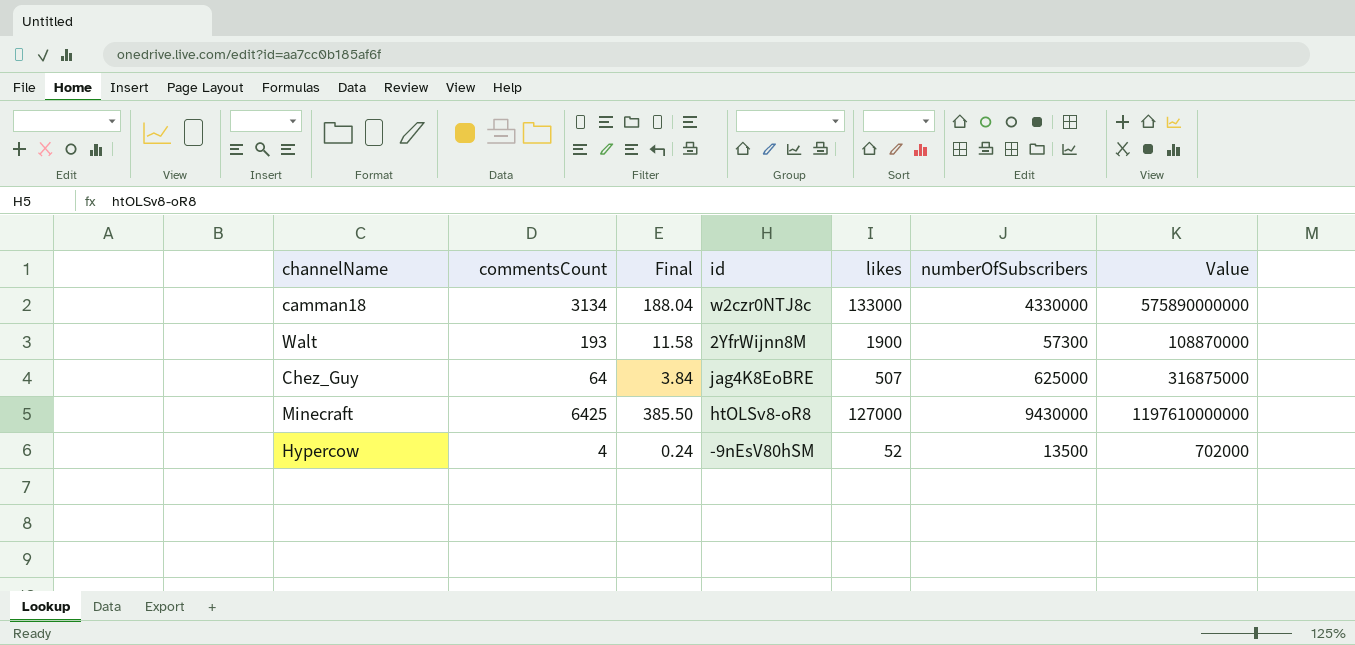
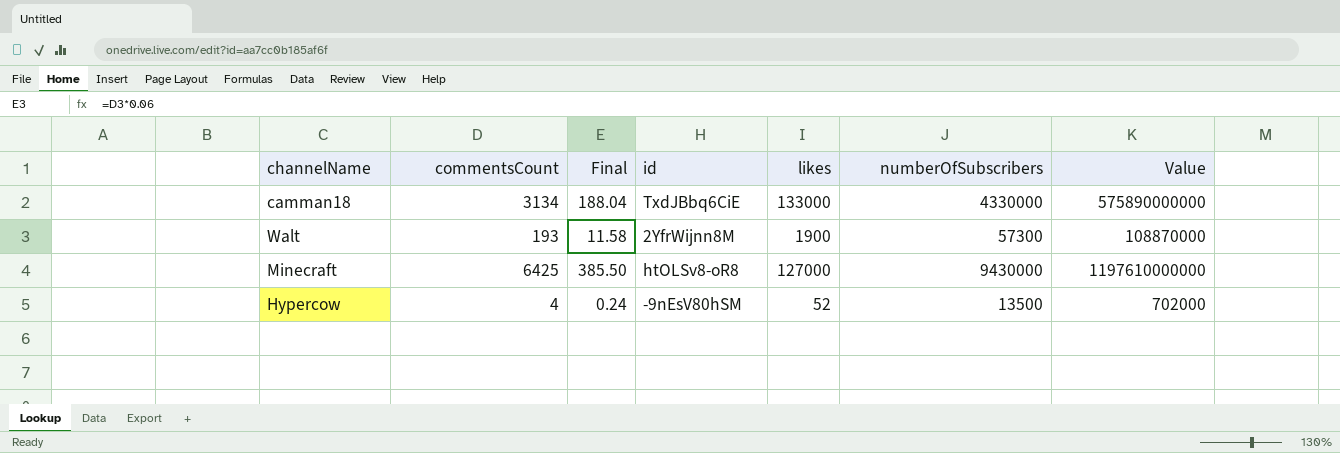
row Chez_Guy: 64 | 3.84 | jag4K8EoBRE | 507 | 625000 | 316875000 -> none
camman18 | id: w2czr0NTJ8c -> TxdJBbq6CiE

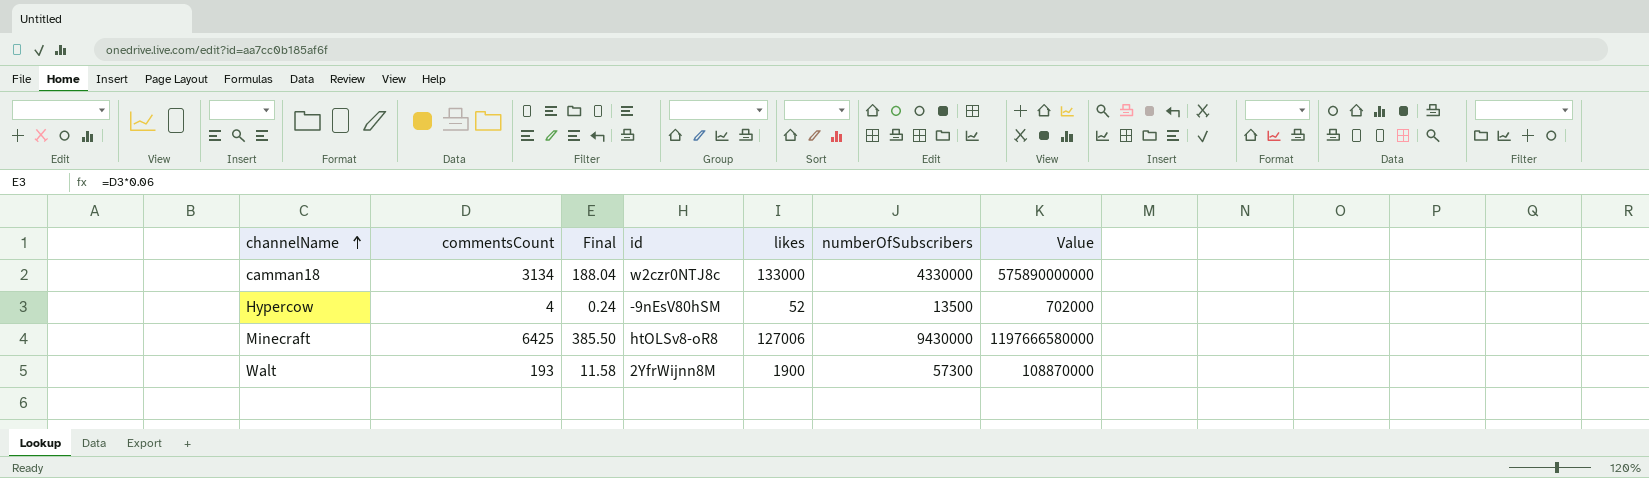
row order: none -> channelName ascending
camman18 | id: TxdJBbq6CiE -> w2czr0NTJ8c
Minecraft | likes: 127000 -> 127006
Minecraft | Value: 1197610000000 -> 1197666580000

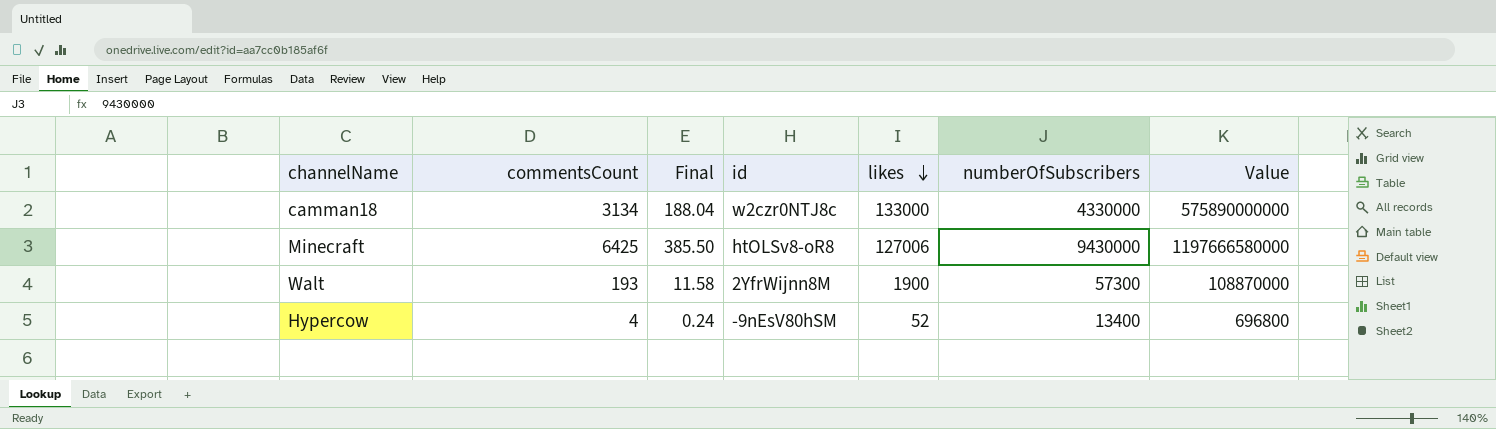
row order: channelName ascending -> likes descending
Hypercow | numberOfSubscribers: 13500 -> 13400
Hypercow | Value: 702000 -> 696800

